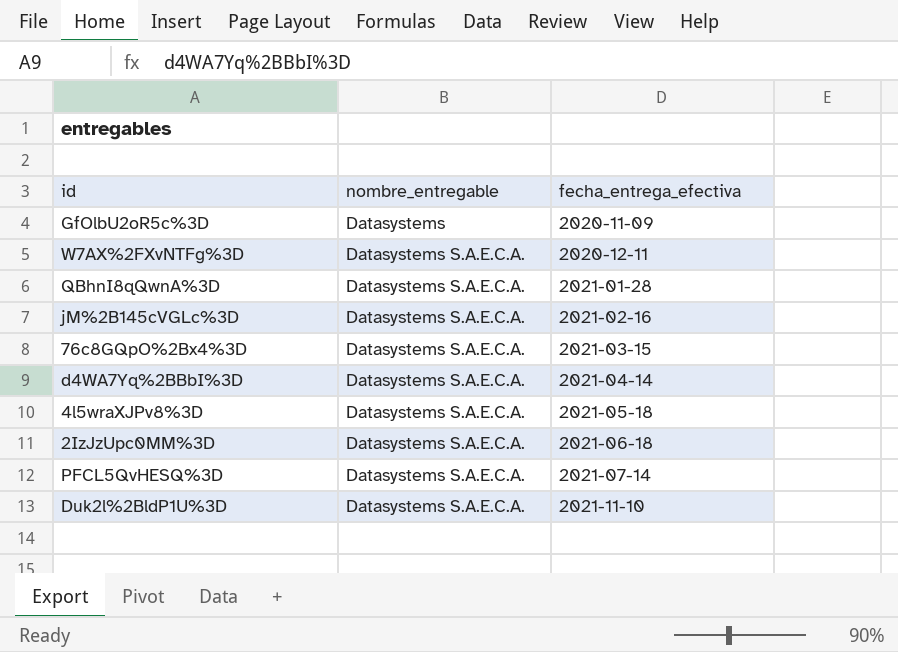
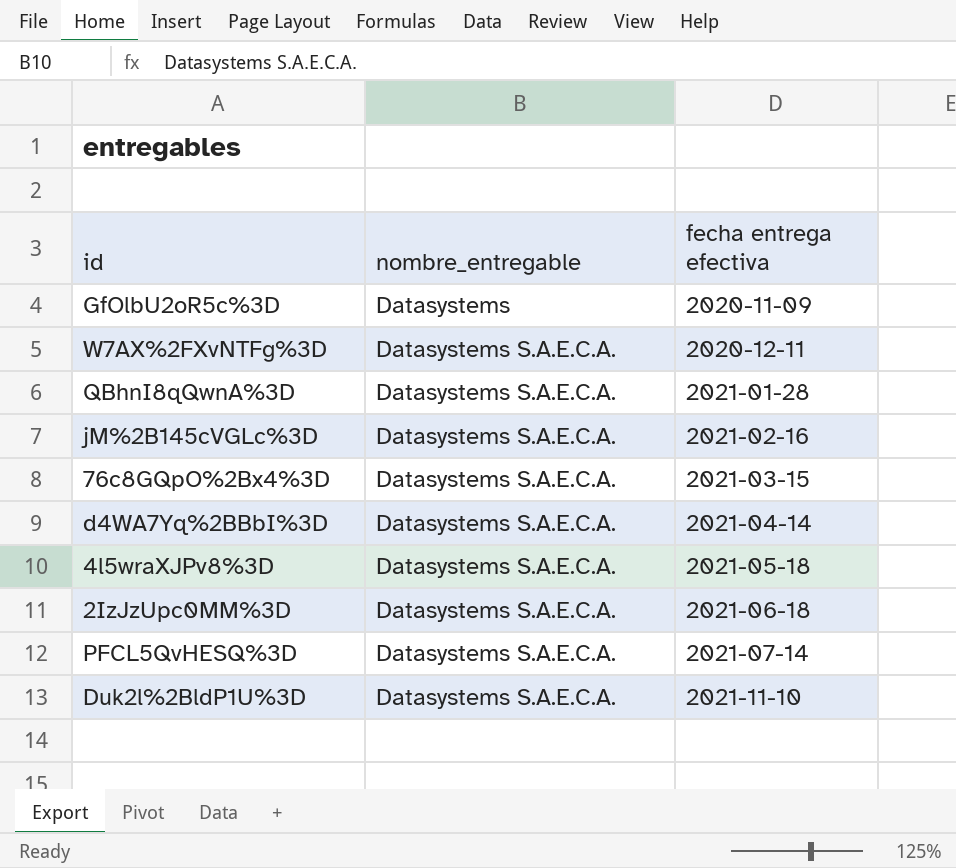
column name: fecha_entrega_efectiva -> fecha entrega efectiva

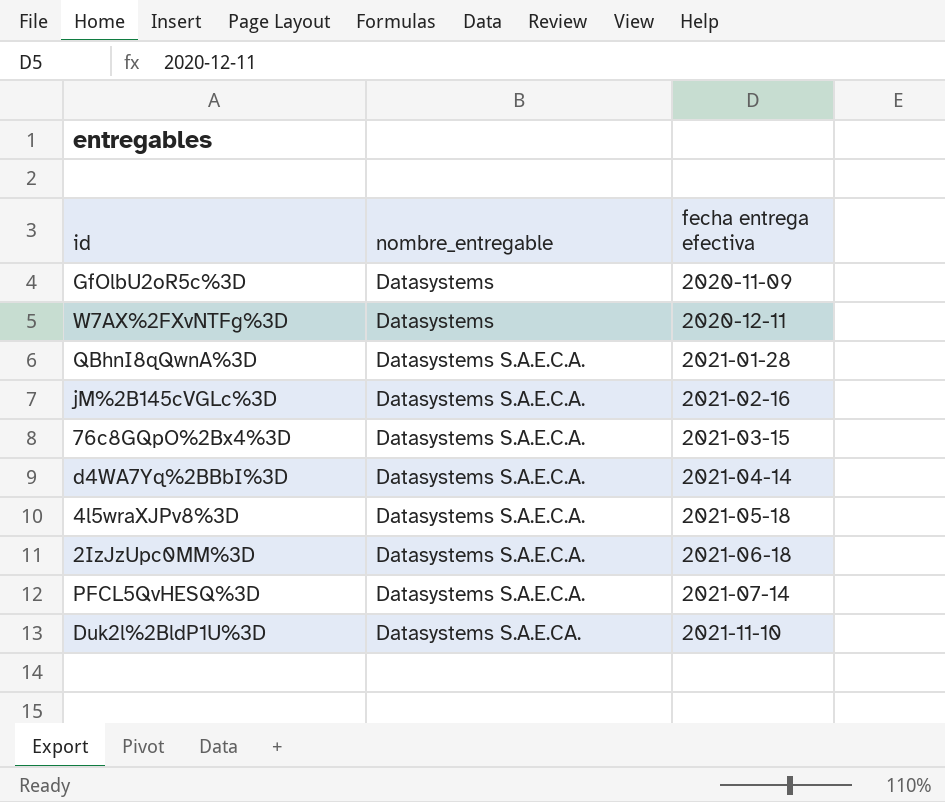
W7AX%2FXvNTFg%3D | nombre_entregable: Datasystems S.A.E.C.A. -> Datasystems
Duk2l%2BldP1U%3D | nombre_entregable: Datasystems S.A.E.C.A. -> Datasystems S.A.E.CA.

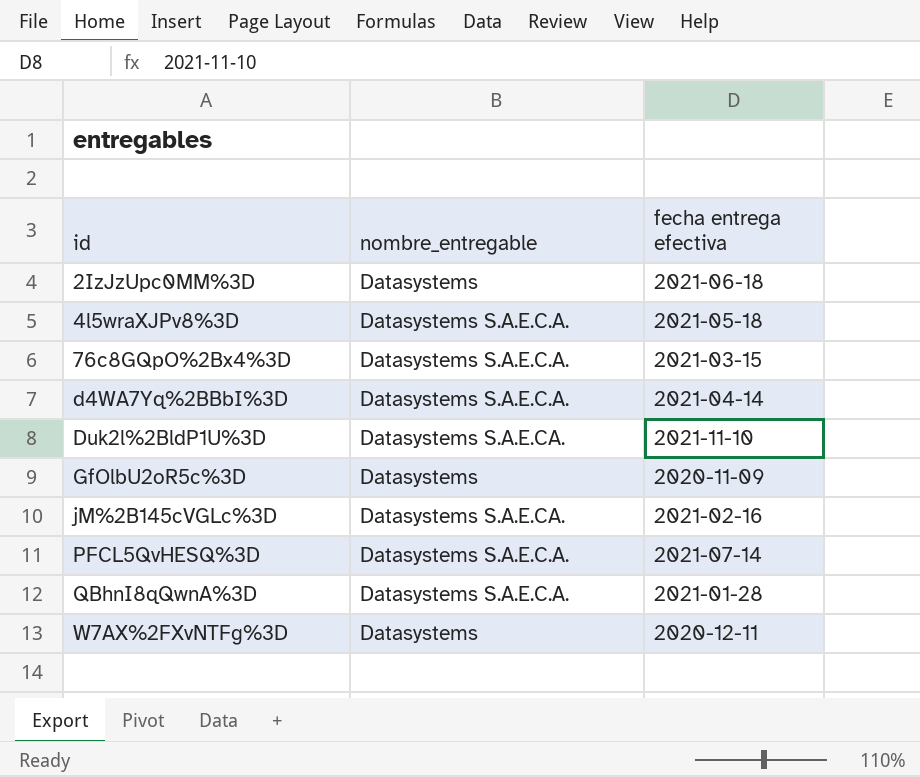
row order: nombre_entregable ascending -> id ascending
2IzJzUpc0MM%3D | nombre_entregable: Datasystems S.A.E.C.A. -> Datasystems
jM%2B145cVGLc%3D | nombre_entregable: Datasystems S.A.E.C.A. -> Datasystems S.A.E.CA.

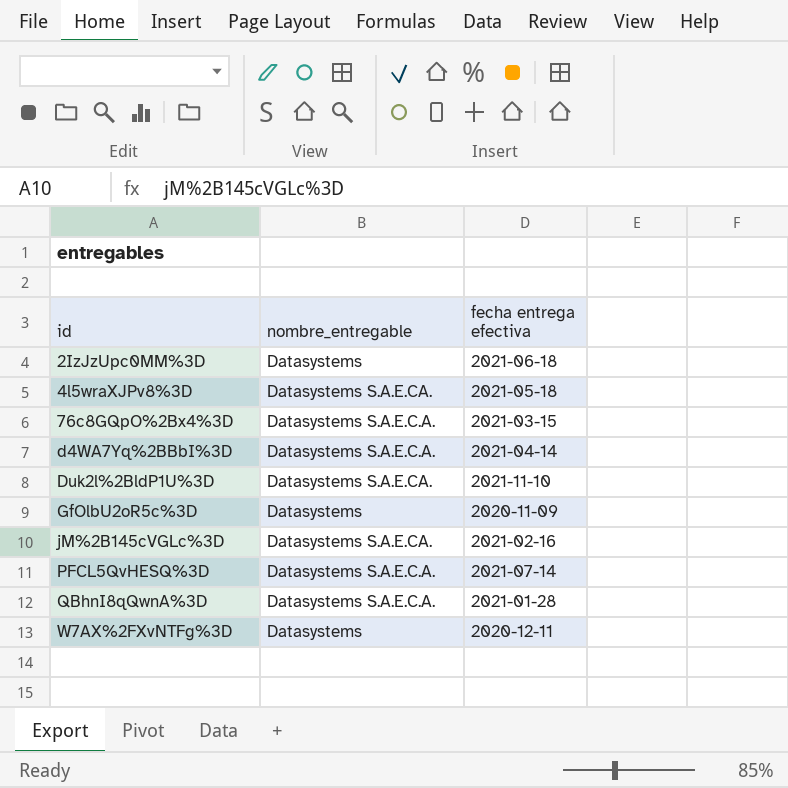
4l5wraXJPv8%3D | nombre_entregable: Datasystems S.A.E.C.A. -> Datasystems S.A.E.CA.

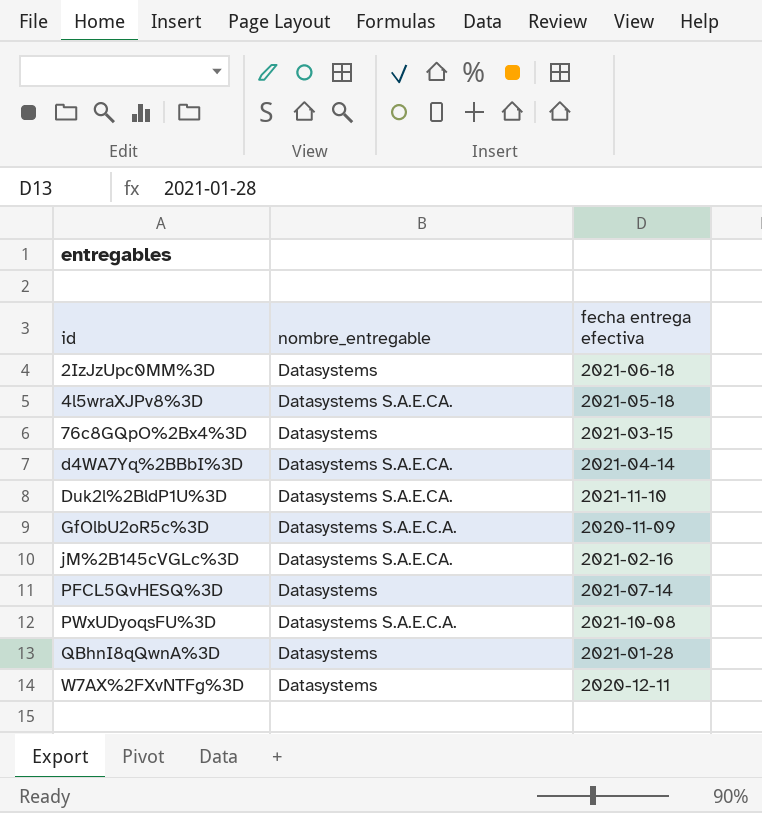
76c8GQpO%2Bx4%3D | nombre_entregable: Datasystems S.A.E.C.A. -> Datasystems
d4WA7Yq%2BBbI%3D | nombre_entregable: Datasystems S.A.E.C.A. -> Datasystems S.A.E.CA.
GfOlbU2oR5c%3D | nombre_entregable: Datasystems -> Datasystems S.A.E.C.A.
PFCL5QvHESQ%3D | nombre_entregable: Datasystems S.A.E.C.A. -> Datasystems
row PWxUDyoqsFU%3D: none -> Datasystems S.A.E.C.A. | 2021-10-08
QBhnI8qQwnA%3D | nombre_entregable: Datasystems S.A.E.C.A. -> Datasystems

